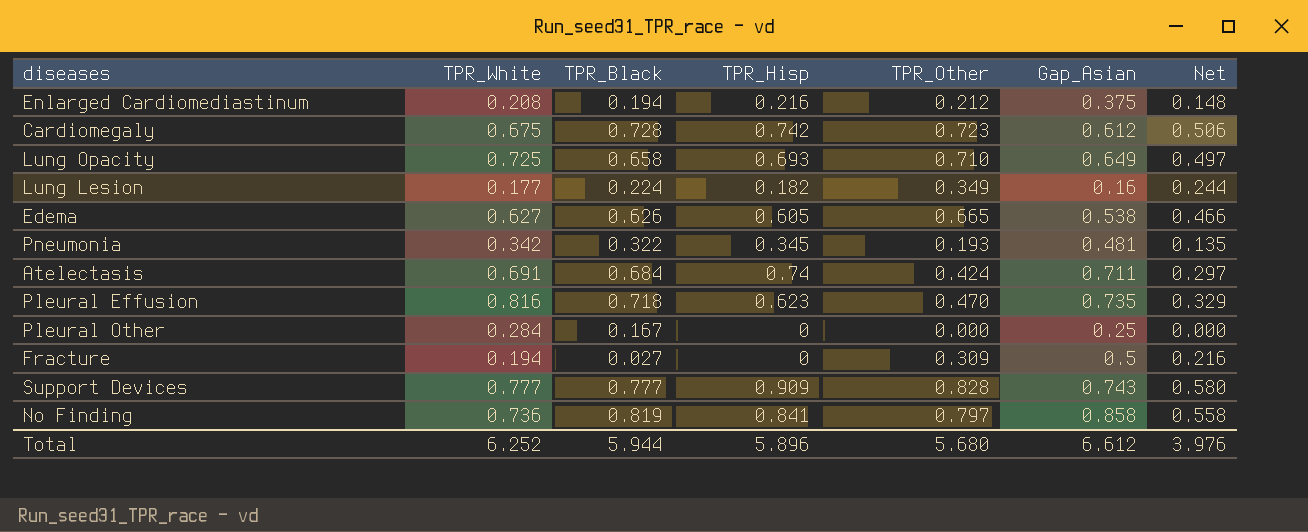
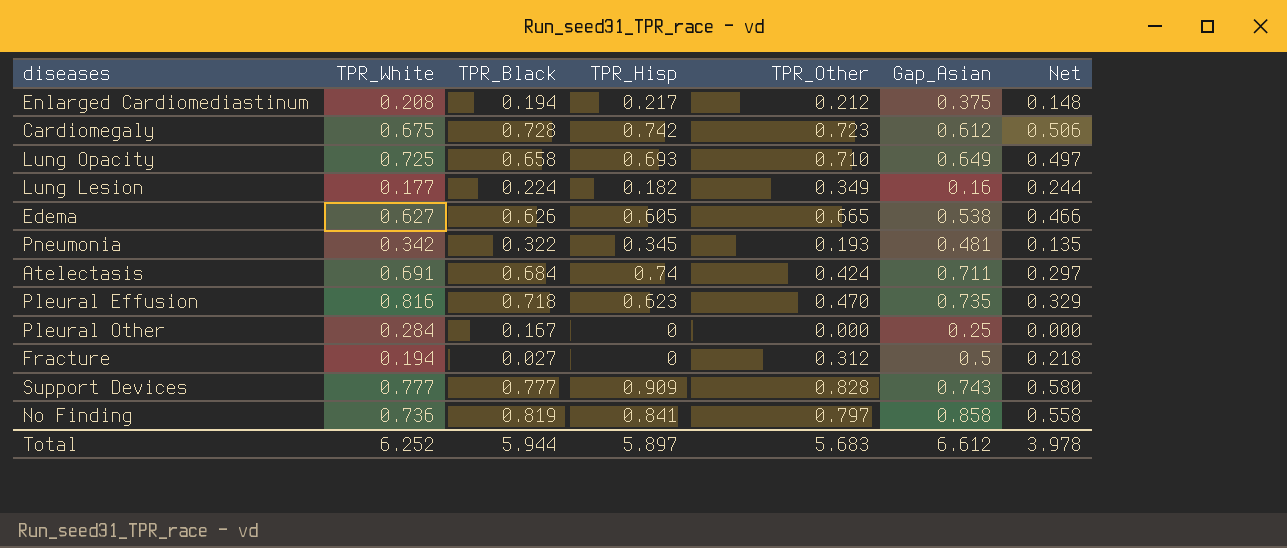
Enlarged Cardiomediastinum | TPR_Hisp: 0.216 -> 0.217
Fracture | TPR_Other: 0.309 -> 0.312
Fracture | Net: 0.216 -> 0.218
Total | TPR_Hisp: 5.896 -> 5.897
Total | TPR_Other: 5.680 -> 5.683
Total | Net: 3.976 -> 3.978

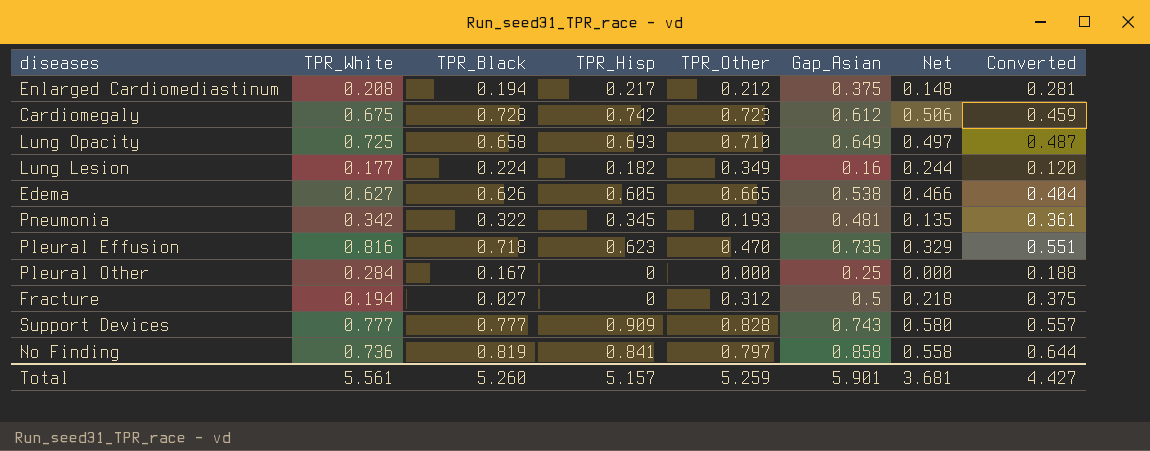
column Converted | formula: none -> [Gap_Asian] * 0.75
row Atelectasis: 0.691 | 0.684 | 0.74 | 0.424 | 0.711 | 0.297 -> none
Total | TPR_White: 6.252 -> 5.561
Total | TPR_Black: 5.944 -> 5.260
Total | TPR_Hisp: 5.897 -> 5.157
Total | TPR_Other: 5.683 -> 5.259
Total | Gap_Asian: 6.612 -> 5.901
Total | Net: 3.978 -> 3.681

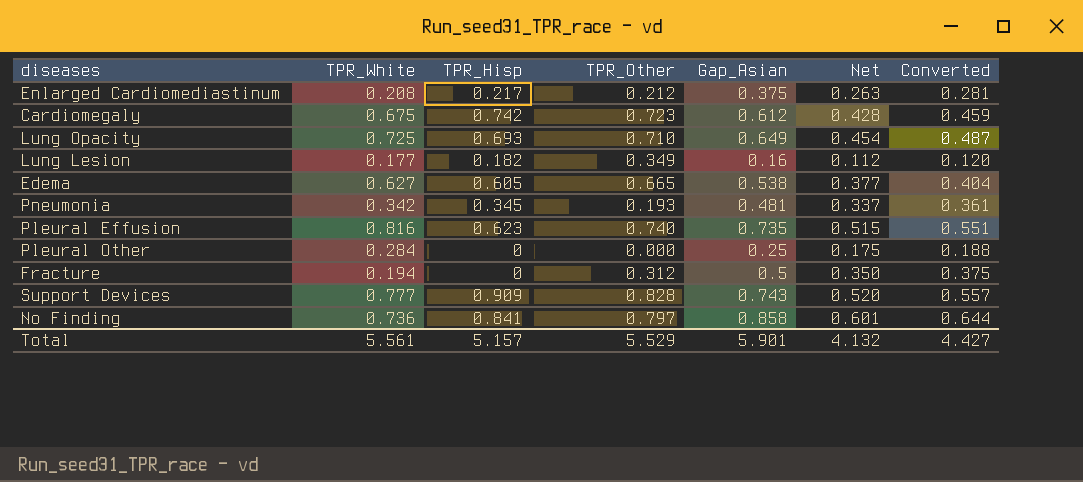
column TPR_Black | position: 3 -> none
column Net | formula: [TPR_Other] * 0.7 -> [Gap_Asian] * 0.7
Pleural Effusion | TPR_Other: 0.470 -> 0.740
Total | TPR_Other: 5.259 -> 5.529
Total | Net: 3.681 -> 4.132

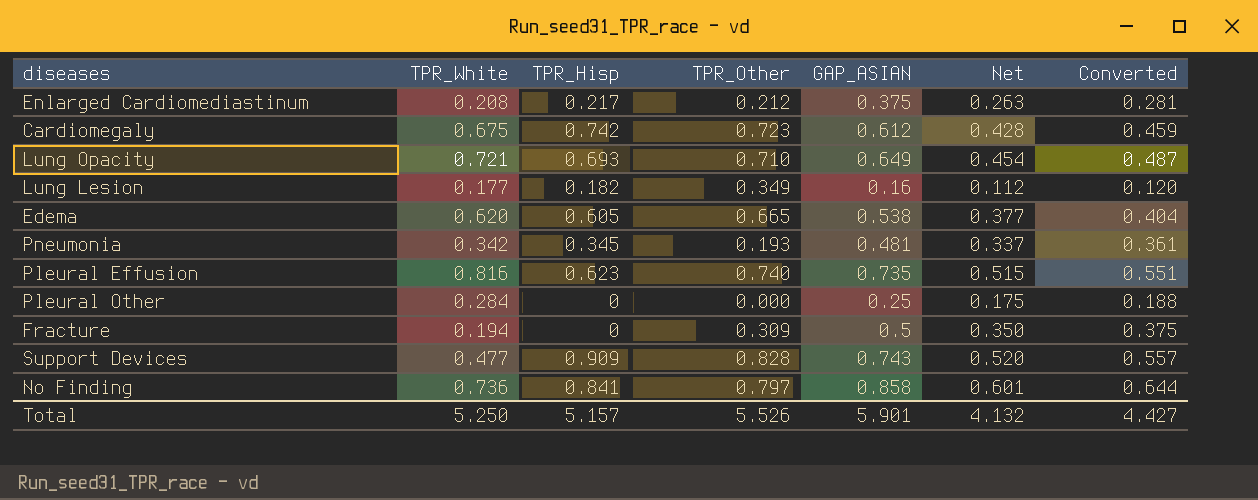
column name: Gap_Asian -> GAP_ASIAN
Lung Opacity | TPR_White: 0.725 -> 0.721
Edema | TPR_White: 0.627 -> 0.620
Fracture | TPR_Other: 0.312 -> 0.309
Support Devices | TPR_White: 0.777 -> 0.477
Total | TPR_White: 5.561 -> 5.250
Total | TPR_Other: 5.529 -> 5.526

